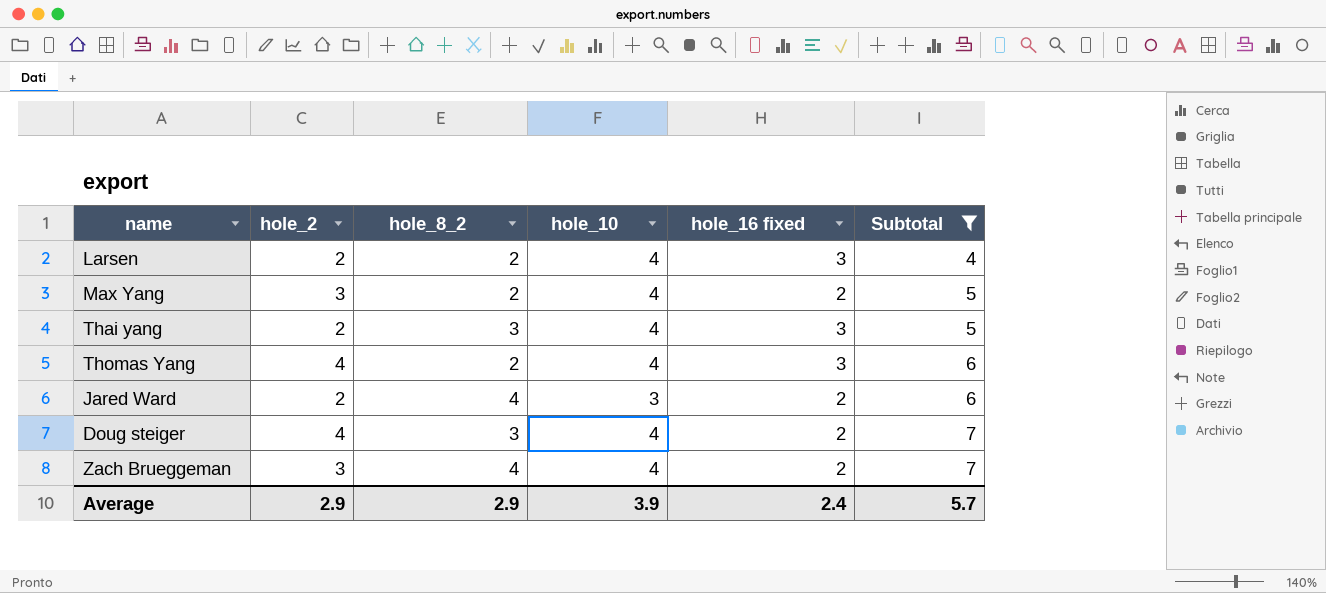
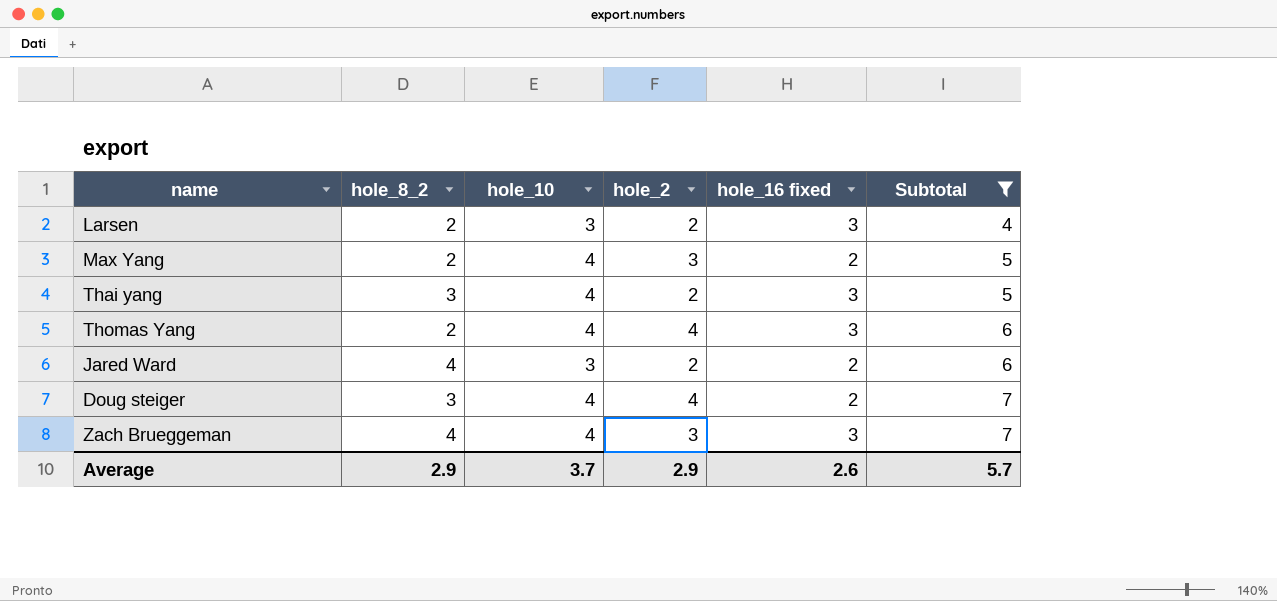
column hole_2 | position: 2 -> 4
Larsen | hole_10: 4 -> 3
Zach Brueggeman | hole_16 fixed: 2 -> 3
Average | hole_10: 3.9 -> 3.7
Average | hole_16 fixed: 2.4 -> 2.6

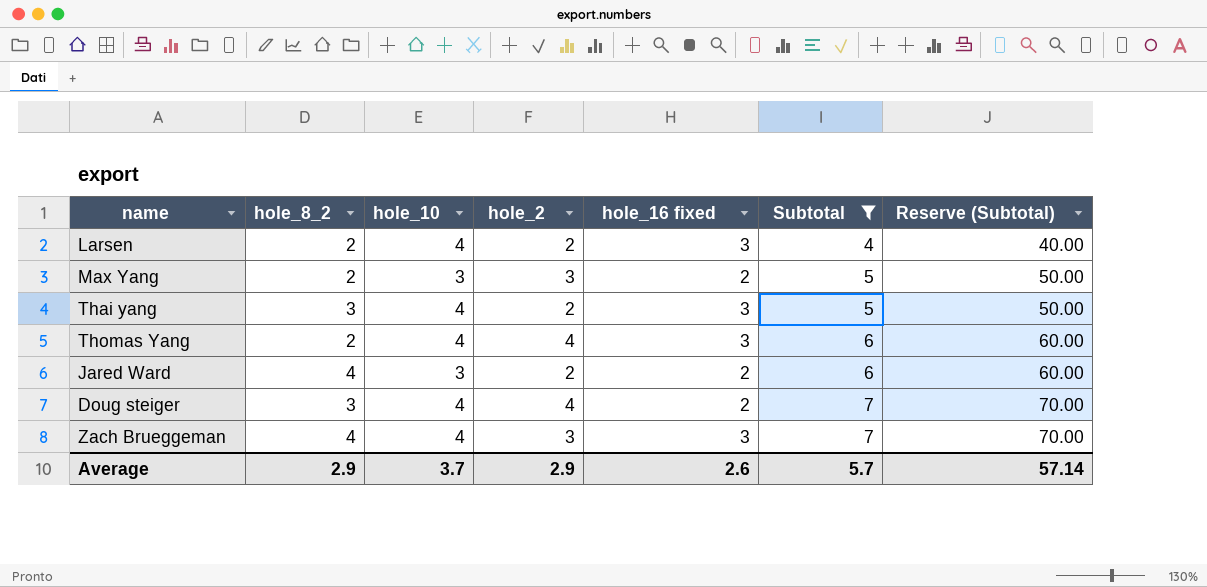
column Reserve (Subtotal) | formula: none -> [Subtotal] * 10
Larsen | hole_10: 3 -> 4
Max Yang | hole_10: 4 -> 3

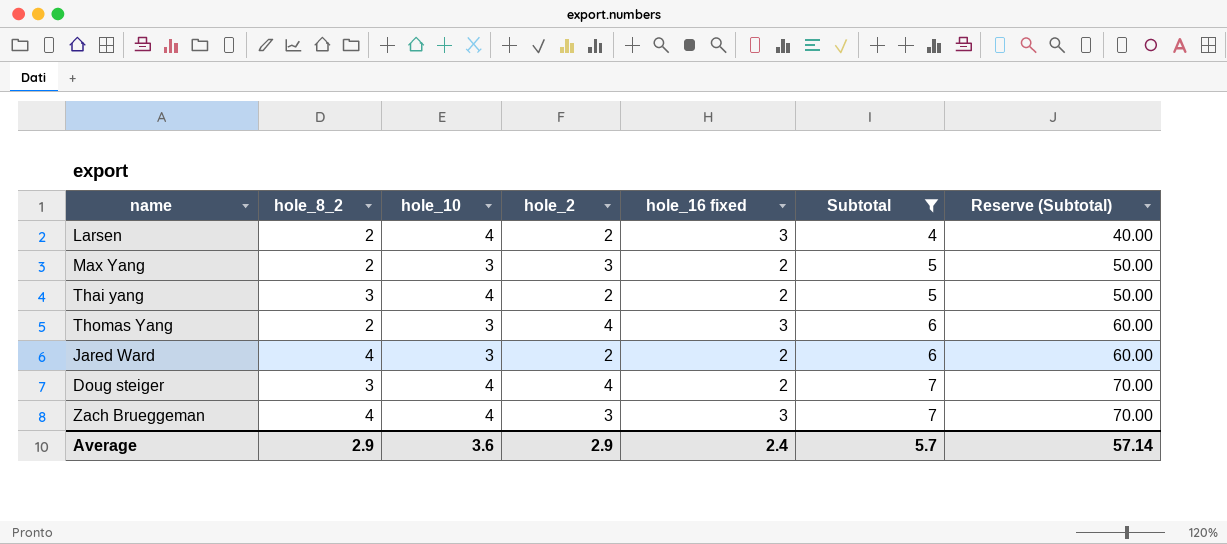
Thai yang | hole_16 fixed: 3 -> 2
Thomas Yang | hole_10: 4 -> 3
Average | hole_10: 3.7 -> 3.6
Average | hole_16 fixed: 2.6 -> 2.4

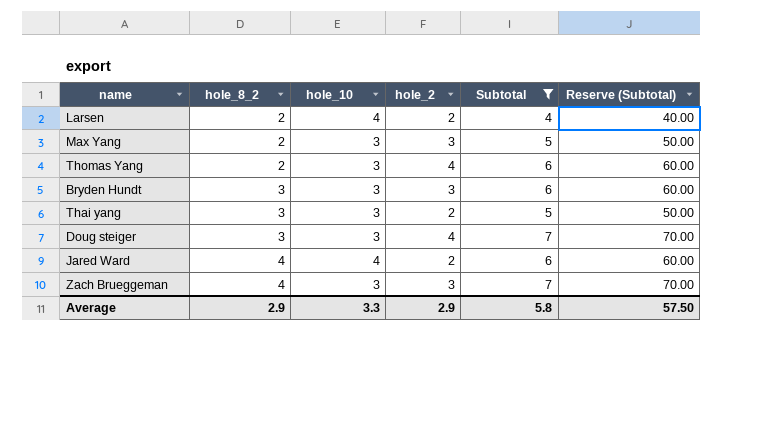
row order: Subtotal ascending -> hole_8_2 ascending
column hole_16 fixed | position: 5 -> none
row Bryden Hundt: none -> 3 | 3 | 3 | 6 | 60.00
Thai yang | hole_10: 4 -> 3
Doug steiger | hole_10: 4 -> 3
Jared Ward | hole_10: 3 -> 4
Zach Brueggeman | hole_10: 4 -> 3
Average | hole_10: 3.6 -> 3.3
Average | Subtotal: 5.7 -> 5.8
Average | Reserve (Subtotal): 57.14 -> 57.50

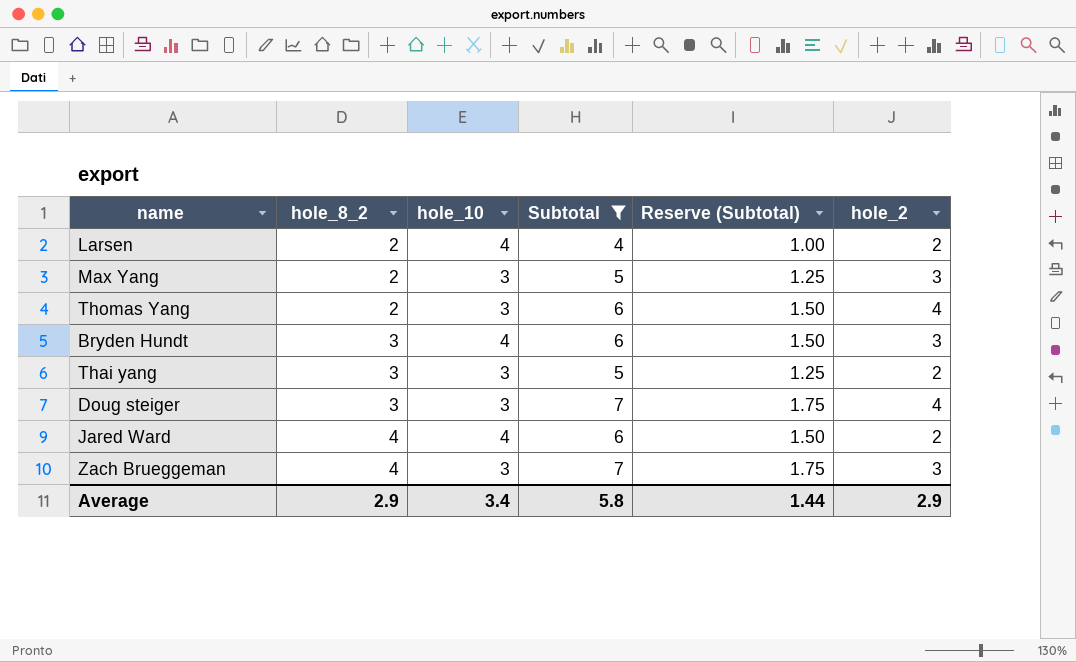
column Reserve (Subtotal) | formula: [Subtotal] * 10 -> [Subtotal] * 0.25
column hole_2 | position: 4 -> 6
Bryden Hundt | hole_10: 3 -> 4
Average | hole_10: 3.3 -> 3.4
Average | Reserve (Subtotal): 57.50 -> 1.44

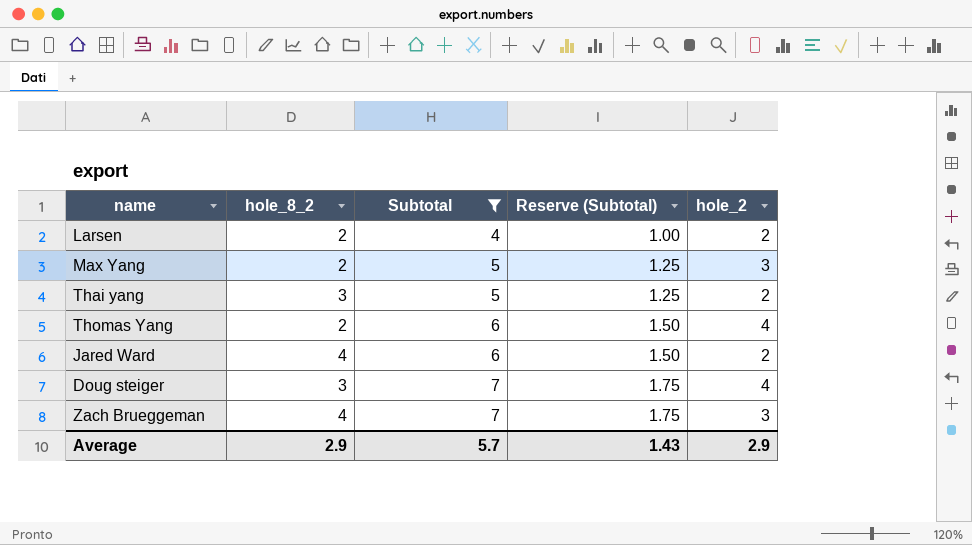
row order: hole_8_2 ascending -> Subtotal ascending
column hole_10 | position: 3 -> none
row Bryden Hundt: 3 | 4 | 6 | 1.50 | 3 -> none
Average | Subtotal: 5.8 -> 5.7
Average | Reserve (Subtotal): 1.44 -> 1.43

